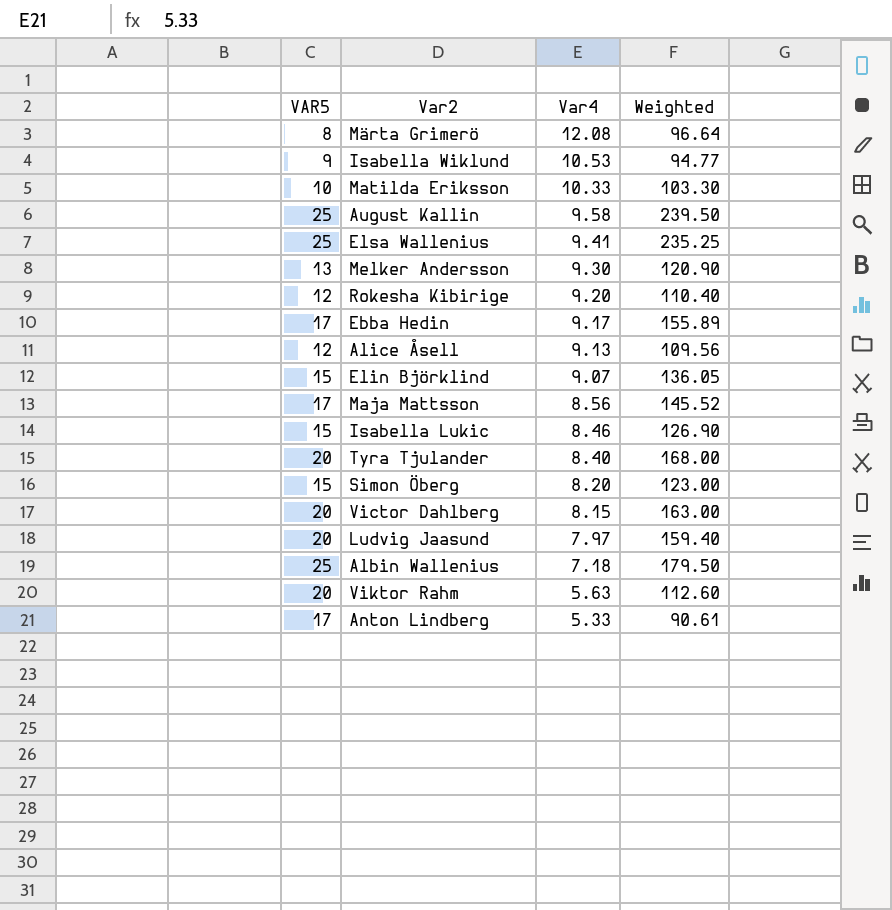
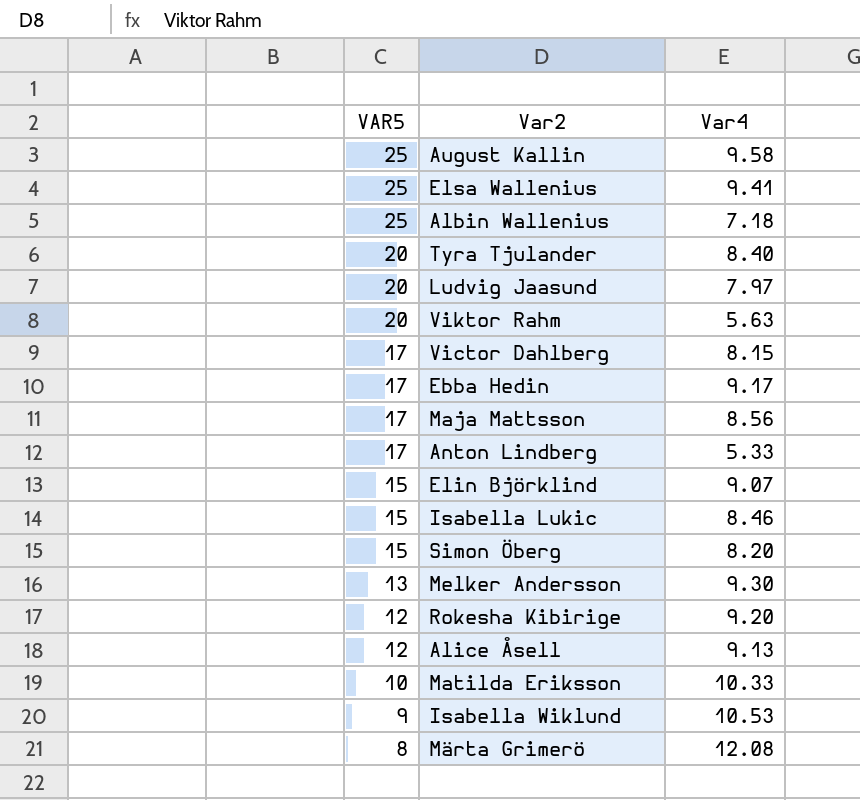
row order: Var4 descending -> VAR5 descending
column Weighted | formula: [VAR5] * [Var4] -> none
Victor Dahlberg | VAR5: 20 -> 17

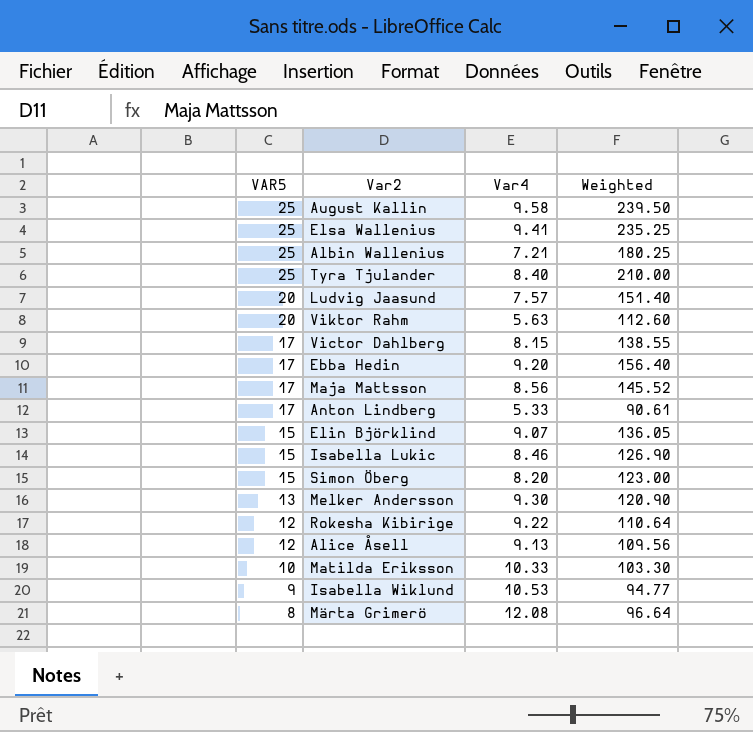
column Weighted | formula: none -> [VAR5] * [Var4]
Albin Wallenius | Var4: 7.18 -> 7.21
Tyra Tjulander | VAR5: 20 -> 25
Ludvig Jaasund | Var4: 7.97 -> 7.57
Ebba Hedin | Var4: 9.17 -> 9.20
Rokesha Kibirige | Var4: 9.20 -> 9.22

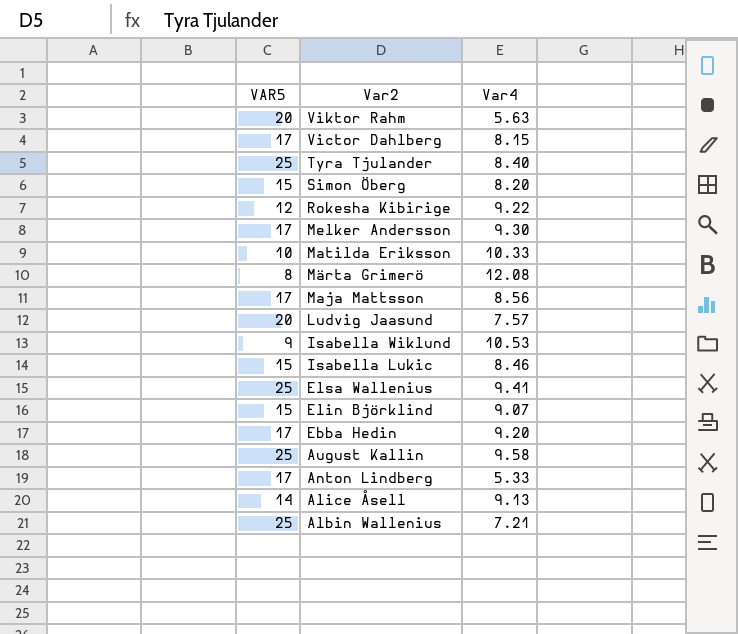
row order: VAR5 descending -> Var2 descending
column Weighted | formula: [VAR5] * [Var4] -> none
Melker Andersson | VAR5: 13 -> 17
Alice Åsell | VAR5: 12 -> 14

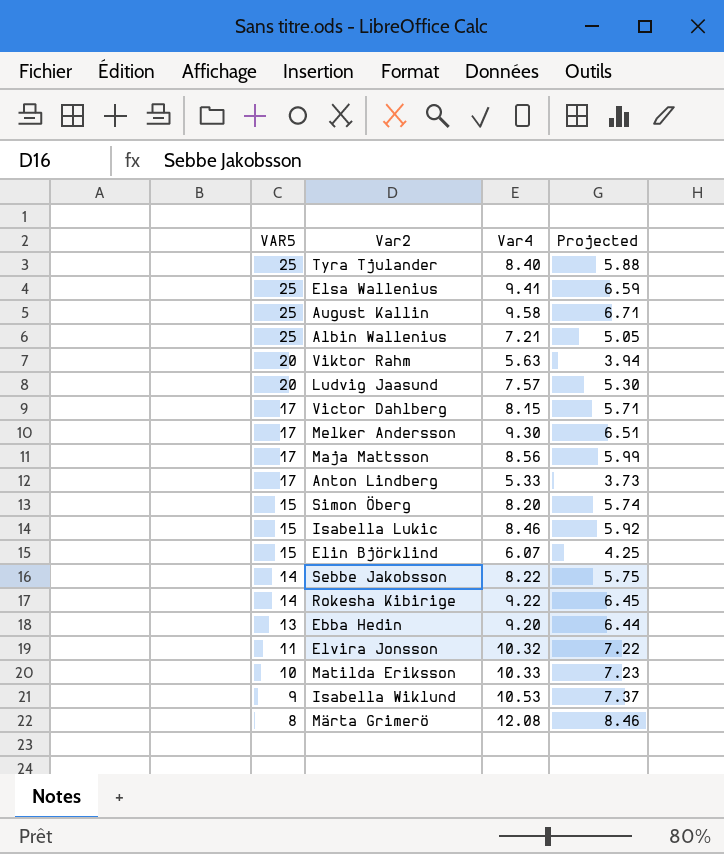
row order: Var2 descending -> VAR5 descending
column Projected | formula: none -> [Var4] * 0.7
row Alice Åsell: 14 | 9.13 -> none
Elin Björklind | Var4: 9.07 -> 6.07
row Sebbe Jakobsson: none -> 14 | 8.22 | 5.75
Rokesha Kibirige | VAR5: 12 -> 14
Ebba Hedin | VAR5: 17 -> 13
row Elvira Jonsson: none -> 11 | 10.32 | 7.22

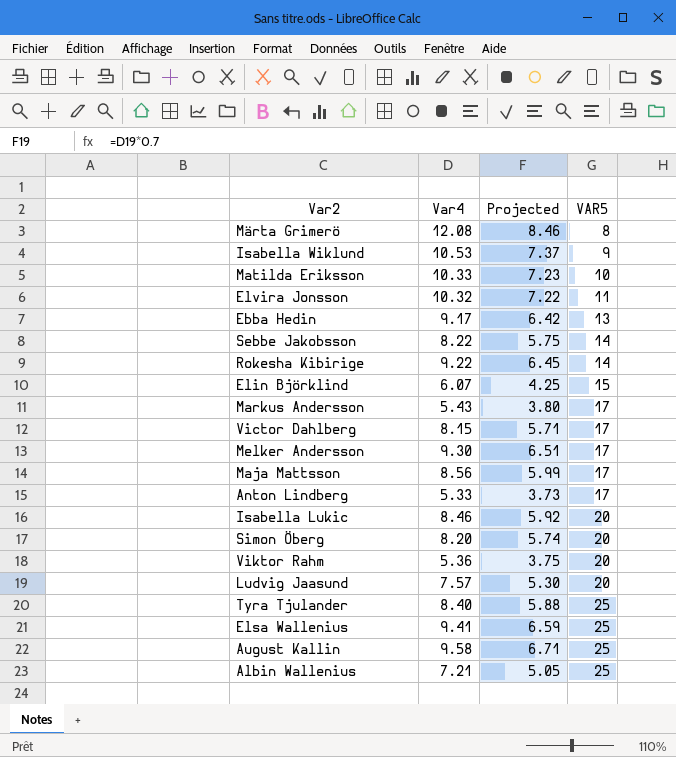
row order: VAR5 descending -> VAR5 ascending
column VAR5 | position: 1 -> 4
Ebba Hedin | Var4: 9.20 -> 9.17
Ebba Hedin | Projected: 6.44 -> 6.42
row Markus Andersson: none -> 5.43 | 3.80 | 17
Isabella Lukic | VAR5: 15 -> 20
Simon Öberg | VAR5: 15 -> 20
Viktor Rahm | Var4: 5.63 -> 5.36
Viktor Rahm | Projected: 3.94 -> 3.75

